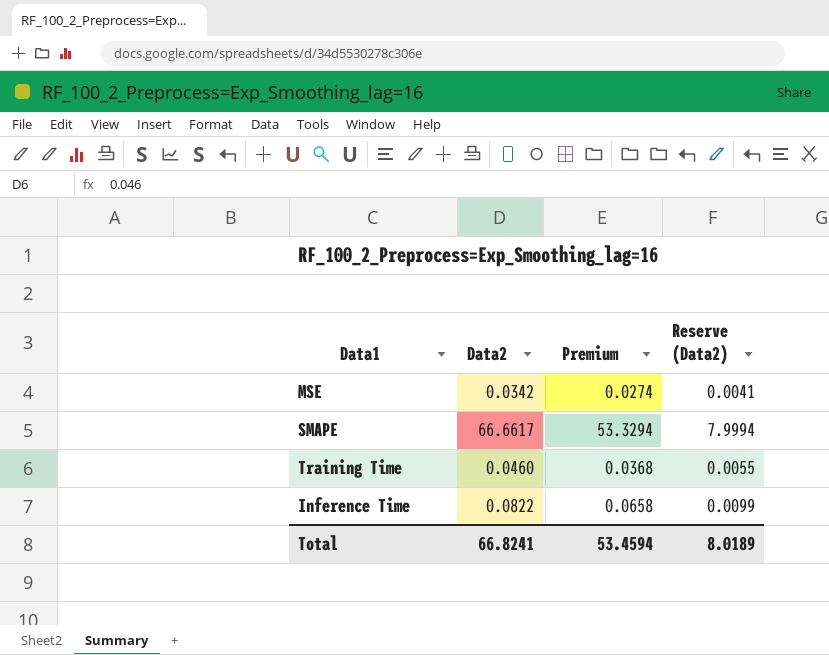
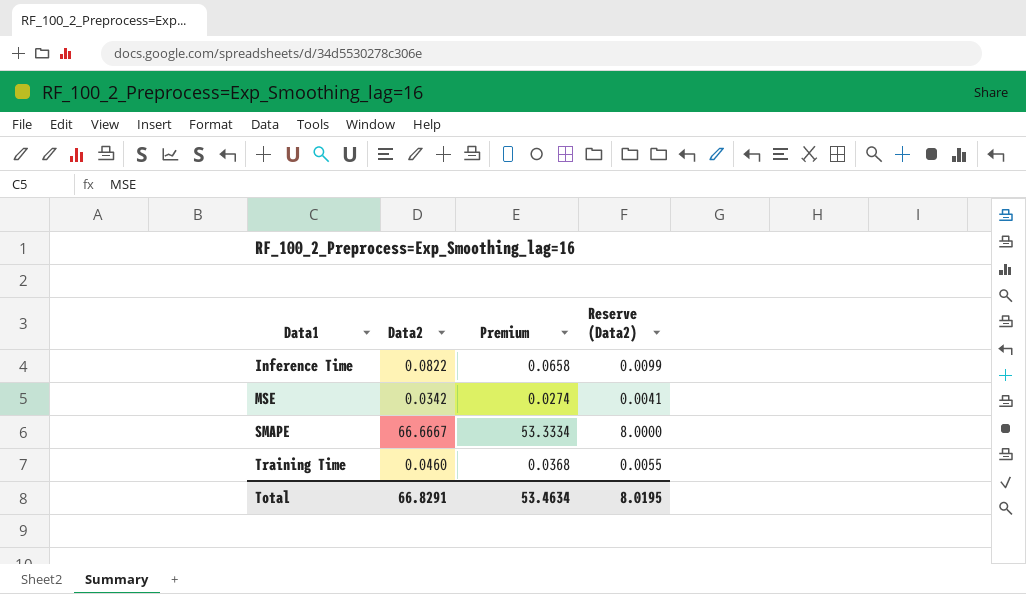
row order: none -> Data1 ascending
SMAPE | Data2: 66.6617 -> 66.6667
SMAPE | Premium: 53.3294 -> 53.3334
SMAPE | Reserve (Data2): 7.9994 -> 8.0000
Total | Data2: 66.8241 -> 66.8291
Total | Premium: 53.4594 -> 53.4634
Total | Reserve (Data2): 8.0189 -> 8.0195

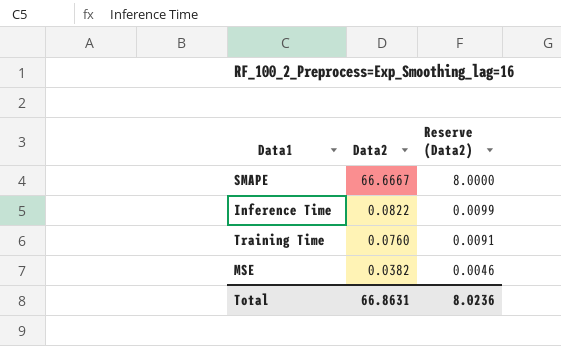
row order: Data1 ascending -> Data2 descending
column Premium | formula: [Data2] * 0.8 -> none
Training Time | Data2: 0.0460 -> 0.0760
Training Time | Reserve (Data2): 0.0055 -> 0.0091
MSE | Data2: 0.0342 -> 0.0382
MSE | Reserve (Data2): 0.0041 -> 0.0046
Total | Data2: 66.8291 -> 66.8631
Total | Reserve (Data2): 8.0195 -> 8.0236

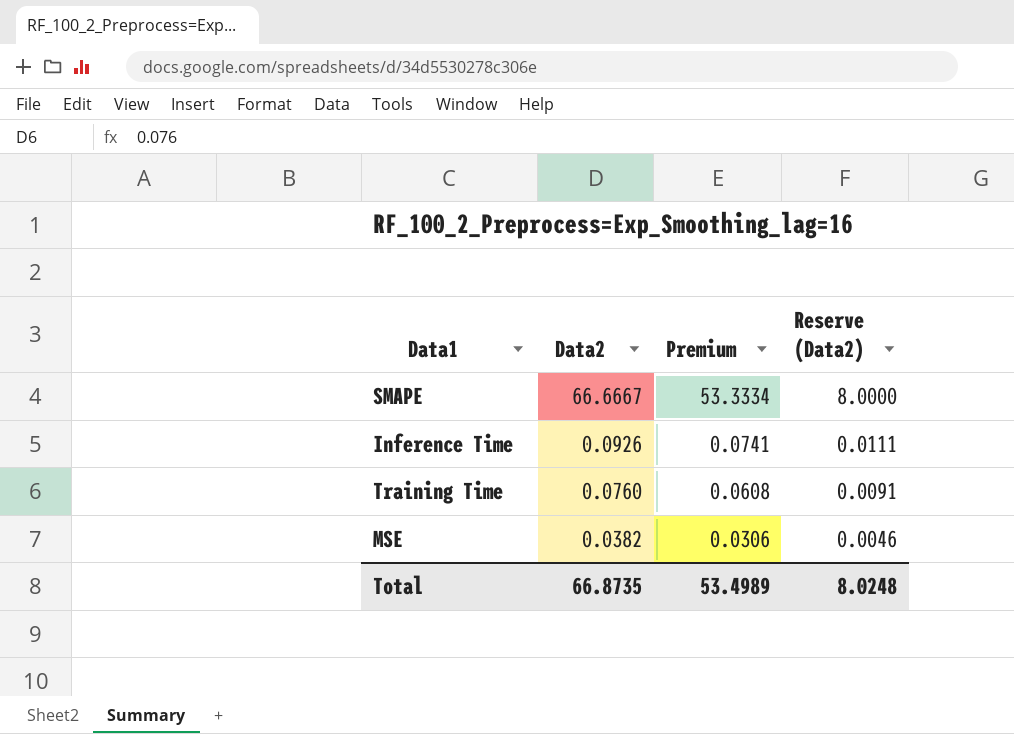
column Premium | formula: none -> [Data2] * 0.8
Inference Time | Data2: 0.0822 -> 0.0926
Inference Time | Reserve (Data2): 0.0099 -> 0.0111
Total | Data2: 66.8631 -> 66.8735
Total | Reserve (Data2): 8.0236 -> 8.0248

